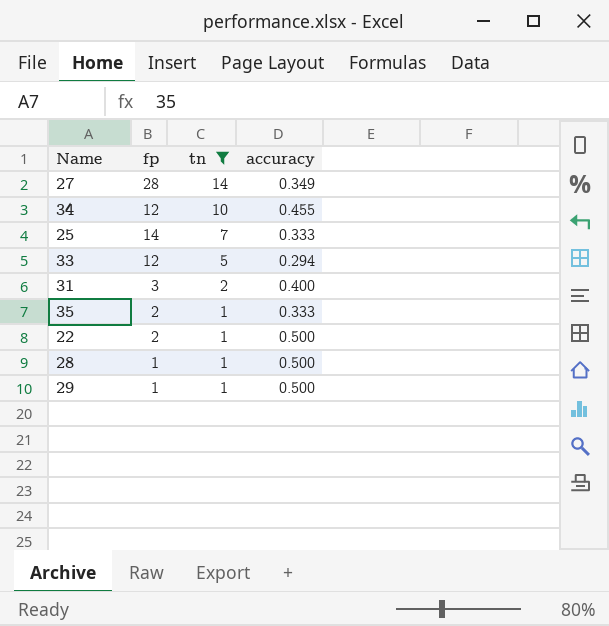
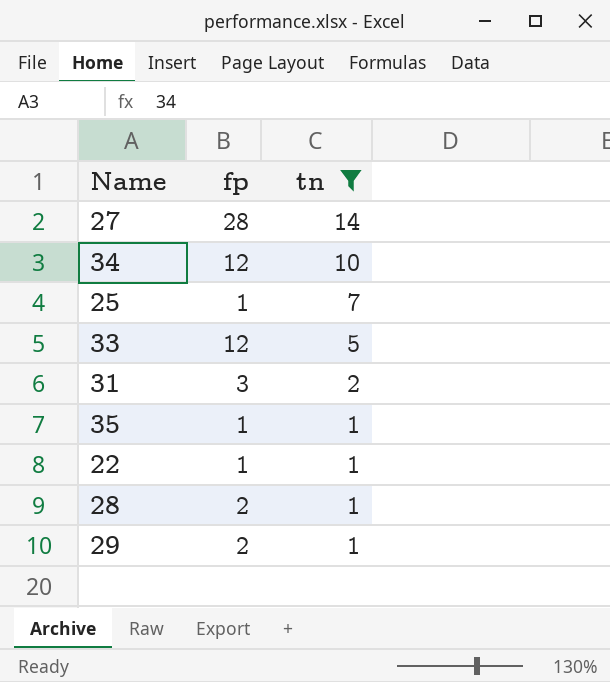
column accuracy | position: 4 -> none
25 | fp: 14 -> 1
35 | fp: 2 -> 1
22 | fp: 2 -> 1
28 | fp: 1 -> 2
29 | fp: 1 -> 2

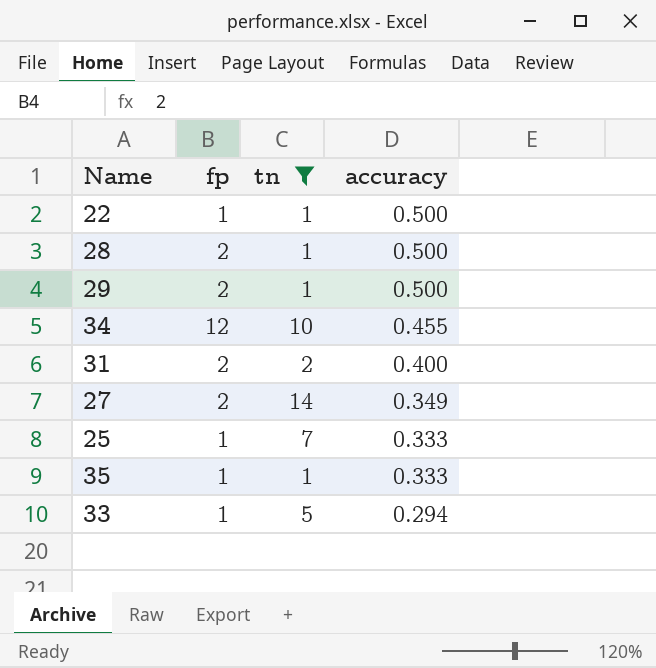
row order: tn descending -> accuracy descending
column accuracy | position: none -> 4
31 | fp: 3 -> 2
27 | fp: 28 -> 2
33 | fp: 12 -> 1

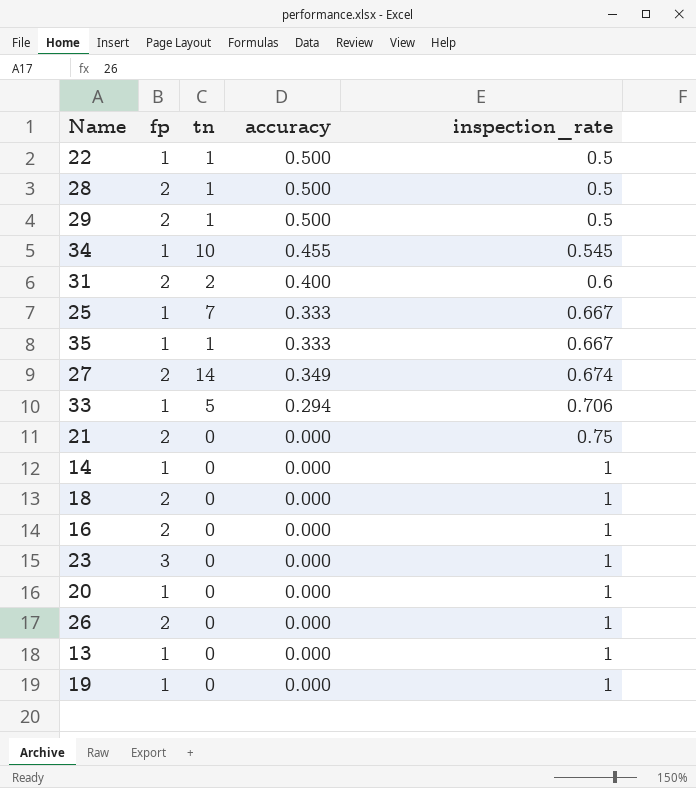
filter: tn != 0 -> none
row order: accuracy descending -> inspection_rate ascending
column inspection_rate | position: none -> 5
34 | fp: 12 -> 1

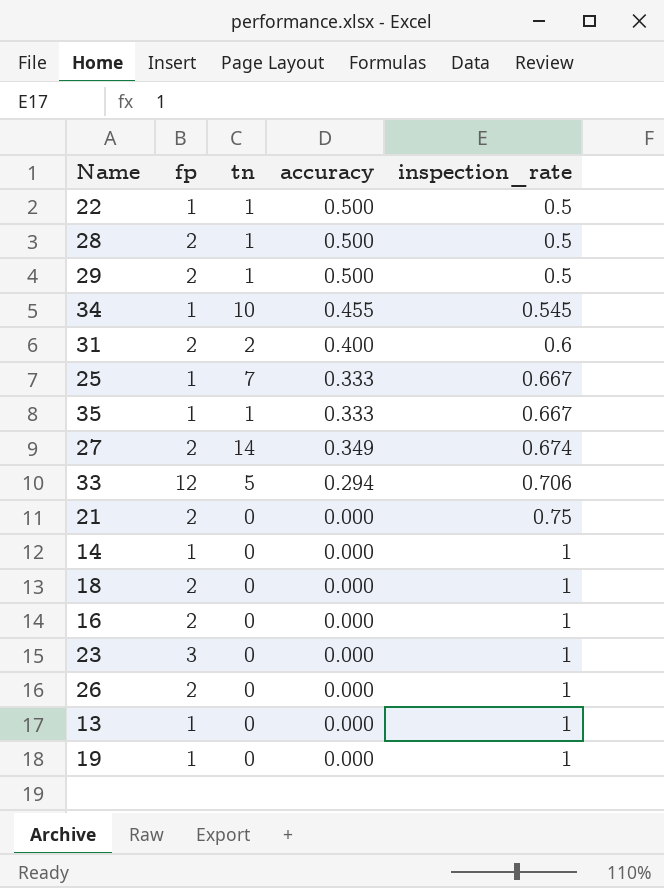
row 20: 1 | 0 | 0.000 | 1 -> none
33 | fp: 1 -> 12

